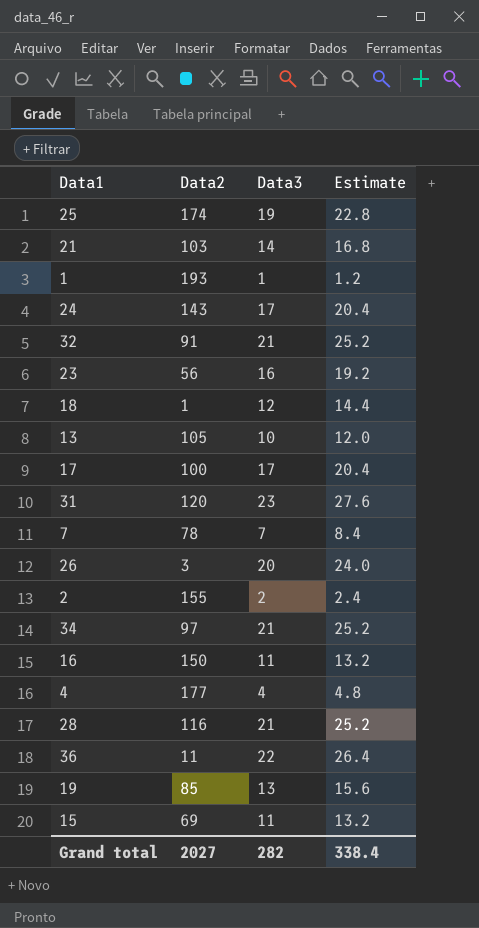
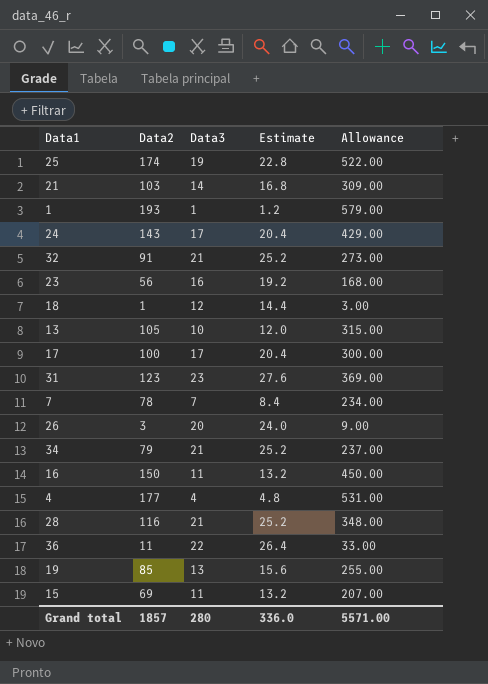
column Allowance | formula: none -> [Data2] * 3
row 2: 155 | 2 | 2.4 -> none
31 | Data2: 120 -> 123
34 | Data2: 97 -> 79
Grand total | Data2: 2027 -> 1857
Grand total | Data3: 282 -> 280
Grand total | Estimate: 338.4 -> 336.0

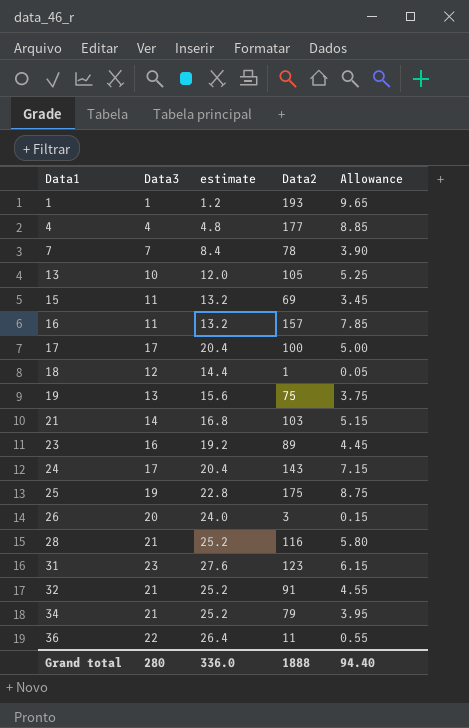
row order: none -> Data1 ascending
column name: Estimate -> estimate
column Data2 | position: 2 -> 4
column Allowance | formula: [Data2] * 3 -> [Data2] * 0.05
16 | Data2: 150 -> 157
19 | Data2: 85 -> 75
23 | Data2: 56 -> 89
25 | Data2: 174 -> 175
Grand total | Data2: 1857 -> 1888
Grand total | Allowance: 5571.00 -> 94.40

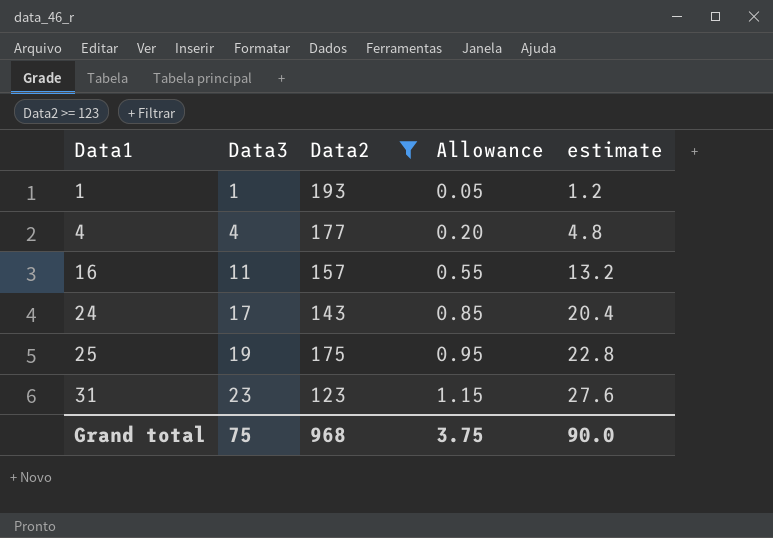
filter: none -> Data2 >= 123
column Allowance | formula: [Data2] * 0.05 -> [Data3] * 0.05
column estimate | position: 3 -> 5
Grand total | Data3: 280 -> 75
Grand total | Data2: 1888 -> 968
Grand total | Allowance: 94.40 -> 3.75
Grand total | estimate: 336.0 -> 90.0

